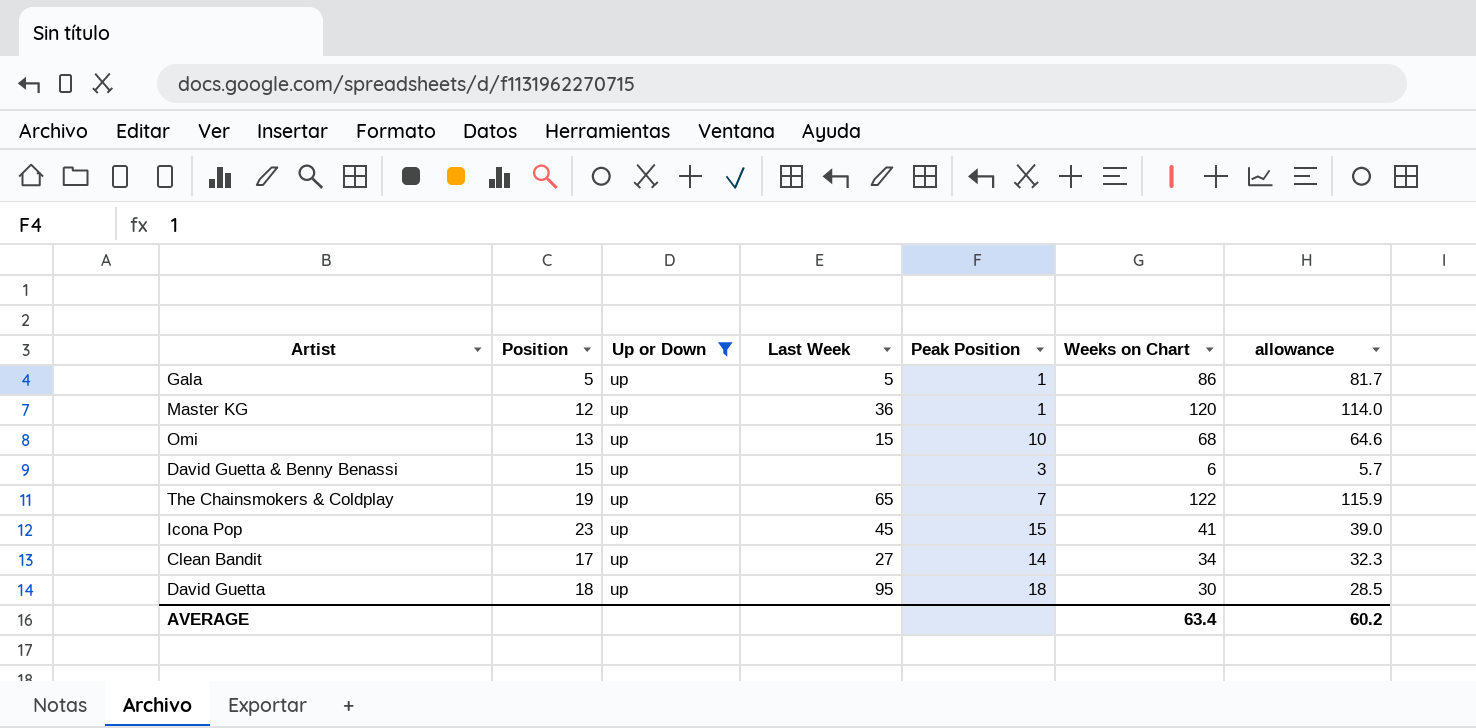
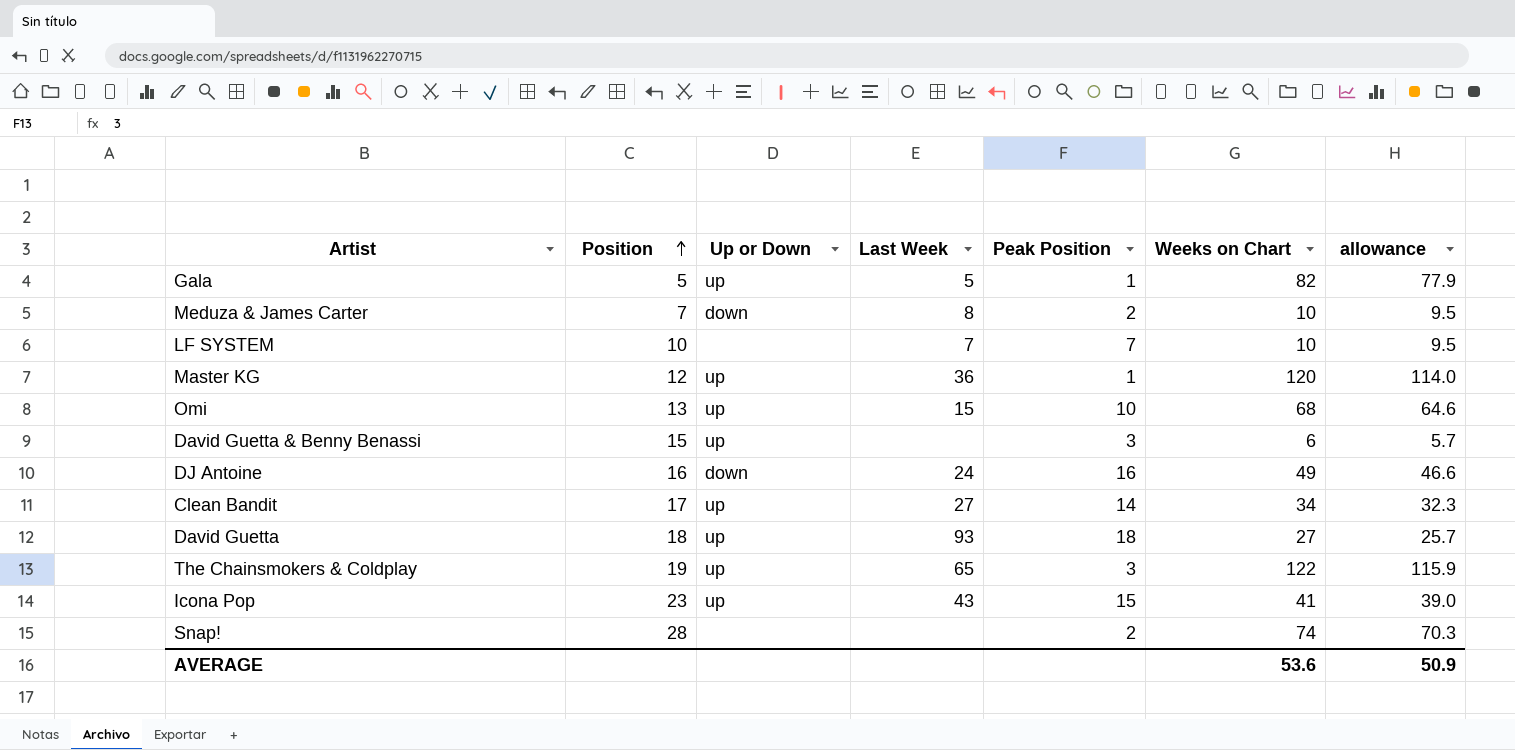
filter: Up or Down = up -> none
row order: none -> Position ascending
Gala | Weeks on Chart: 86 -> 82
Gala | allowance: 81.7 -> 77.9
David Guetta | Last Week: 95 -> 93
David Guetta | Weeks on Chart: 30 -> 27
David Guetta | allowance: 28.5 -> 25.7
The Chainsmokers & Coldplay | Peak Position: 7 -> 3
Icona Pop | Last Week: 45 -> 43
AVERAGE | Weeks on Chart: 63.4 -> 53.6
AVERAGE | allowance: 60.2 -> 50.9

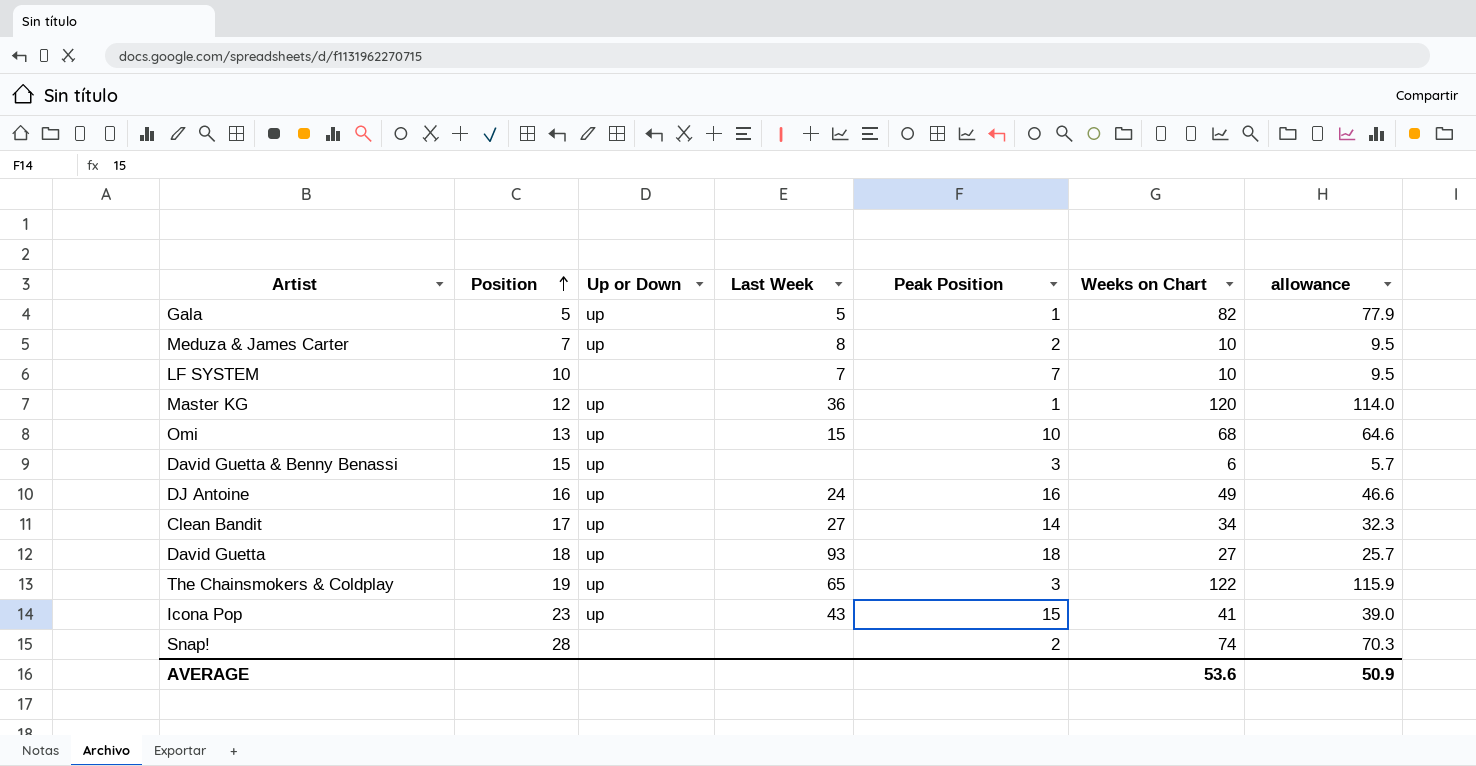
Meduza & James Carter | Up or Down: down -> up
DJ Antoine | Up or Down: down -> up

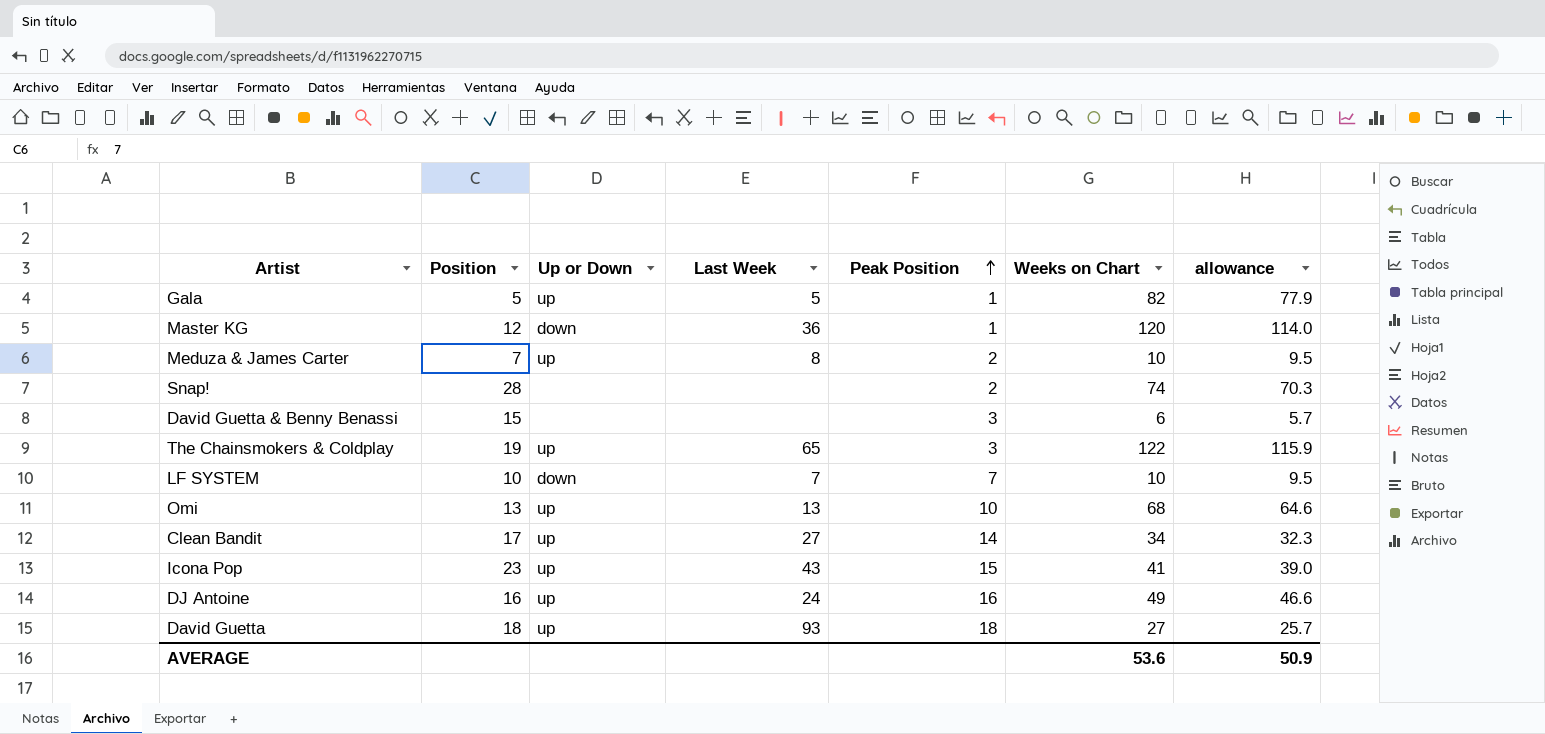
row order: Position ascending -> Peak Position ascending
Master KG | Up or Down: up -> down
David Guetta & Benny Benassi | Up or Down: up -> none
LF SYSTEM | Up or Down: none -> down
Omi | Last Week: 15 -> 13

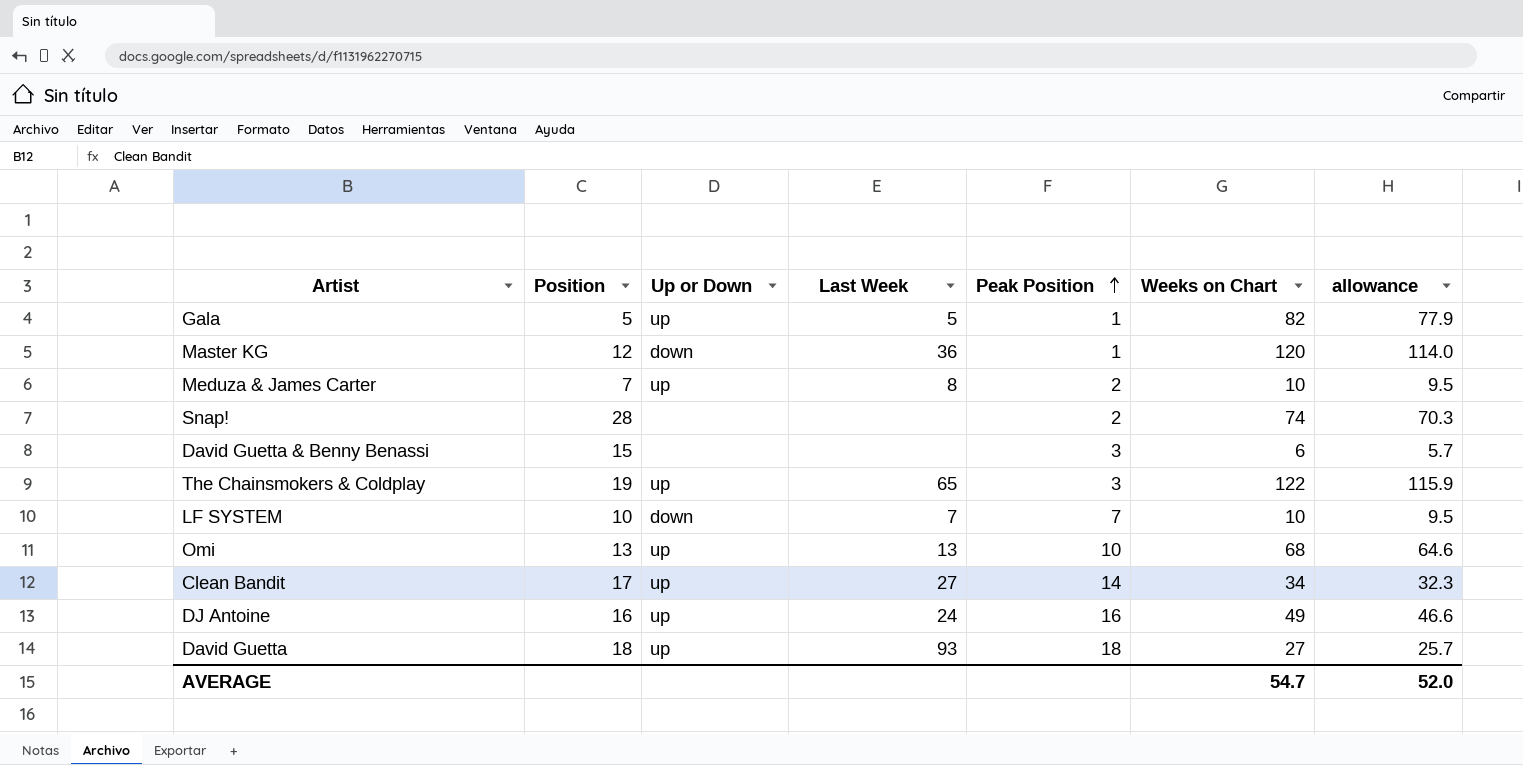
row Icona Pop: 23 | up | 43 | 15 | 41 | 39.0 -> none
AVERAGE | Weeks on Chart: 53.6 -> 54.7
AVERAGE | allowance: 50.9 -> 52.0

